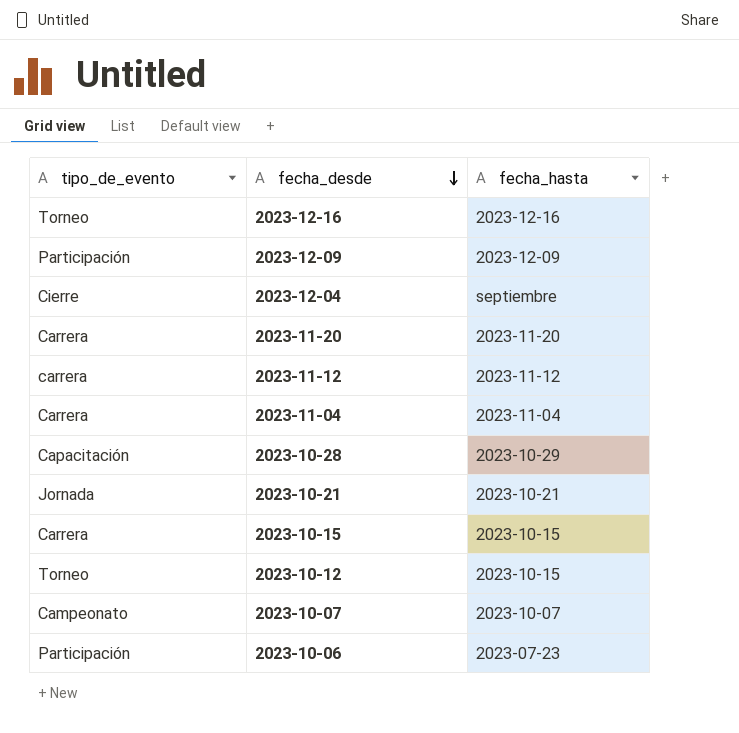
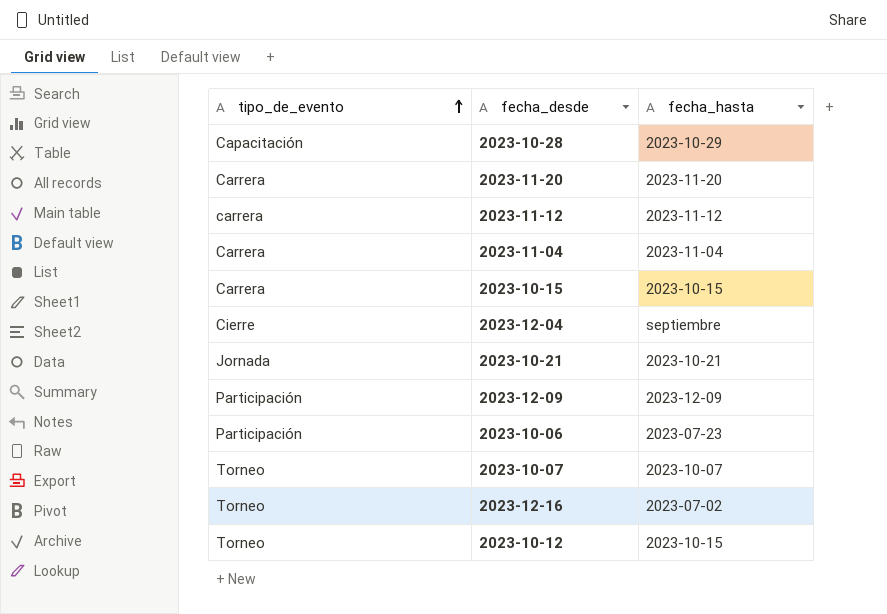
row order: fecha_desde descending -> tipo_de_evento ascending
2023-10-07 | tipo_de_evento: Campeonato -> Torneo
2023-12-16 | fecha_hasta: 2023-12-16 -> 2023-07-02

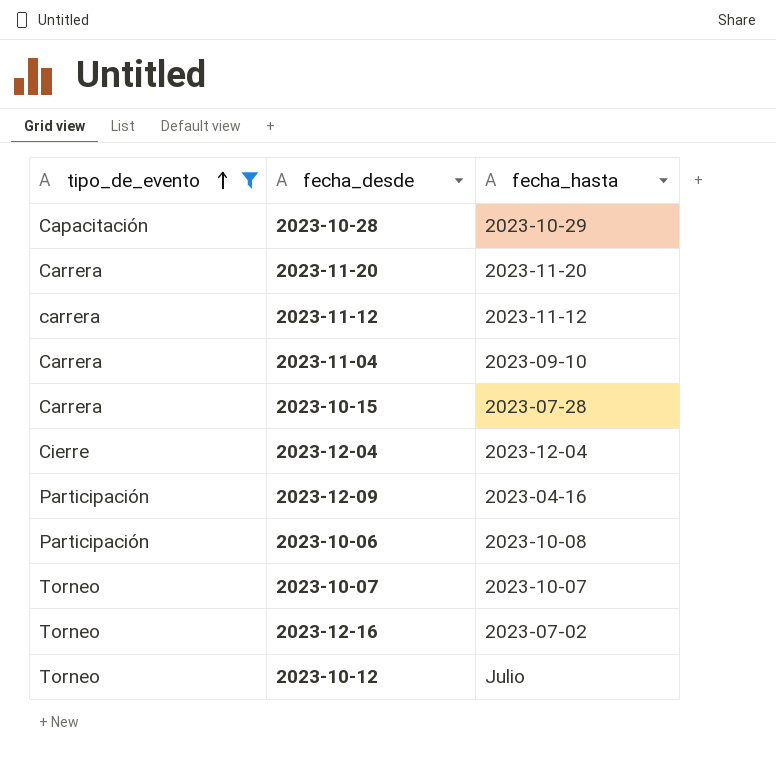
filter: none -> tipo_de_evento != Jornada
2023-11-04 | fecha_hasta: 2023-11-04 -> 2023-09-10
2023-10-15 | fecha_hasta: 2023-10-15 -> 2023-07-28
2023-12-04 | fecha_hasta: septiembre -> 2023-12-04
2023-12-09 | fecha_hasta: 2023-12-09 -> 2023-04-16
2023-10-06 | fecha_hasta: 2023-07-23 -> 2023-10-08
2023-10-12 | fecha_hasta: 2023-10-15 -> Julio

